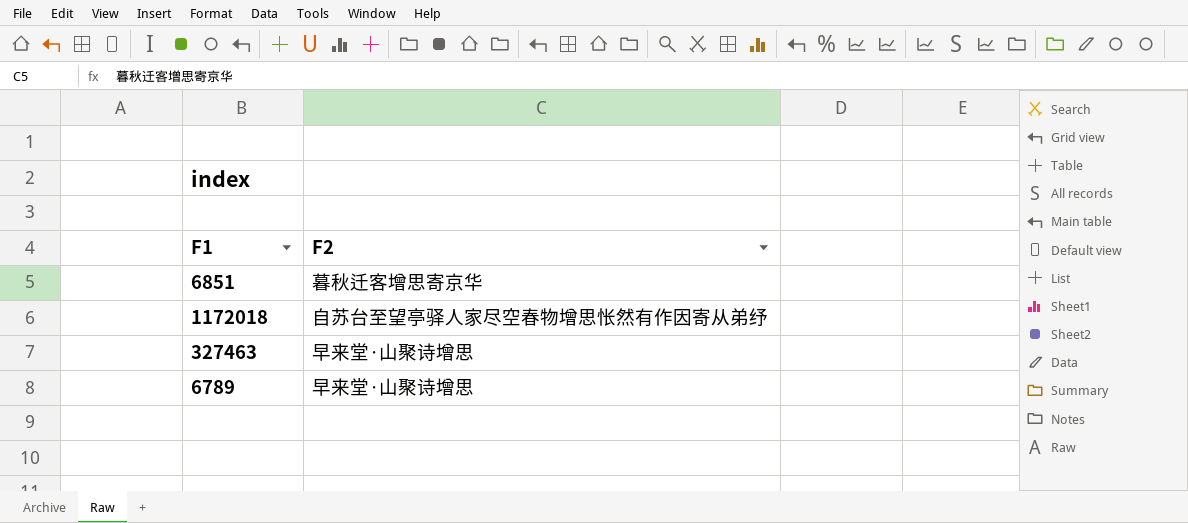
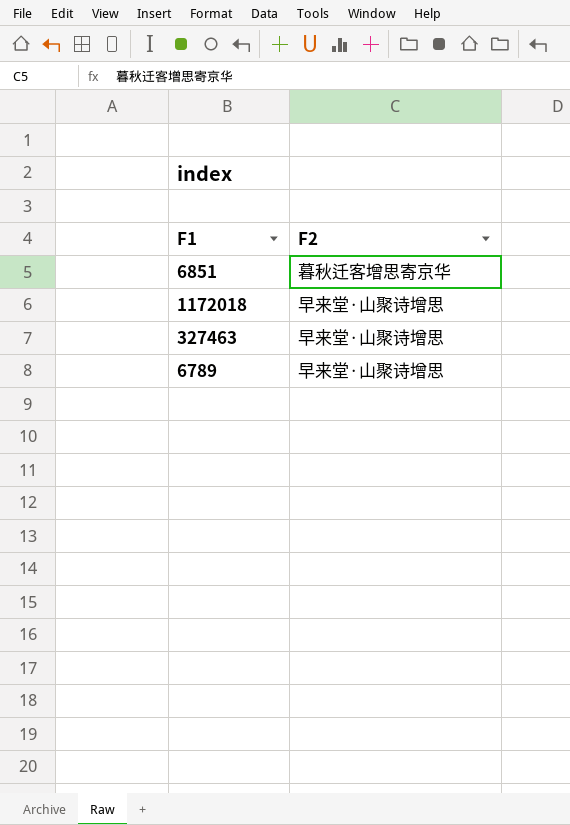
1172018 | F2: 自苏台至望亭驿人家尽空春物增思怅然有作因寄从弟纾 -> 早来堂·山聚诗增思

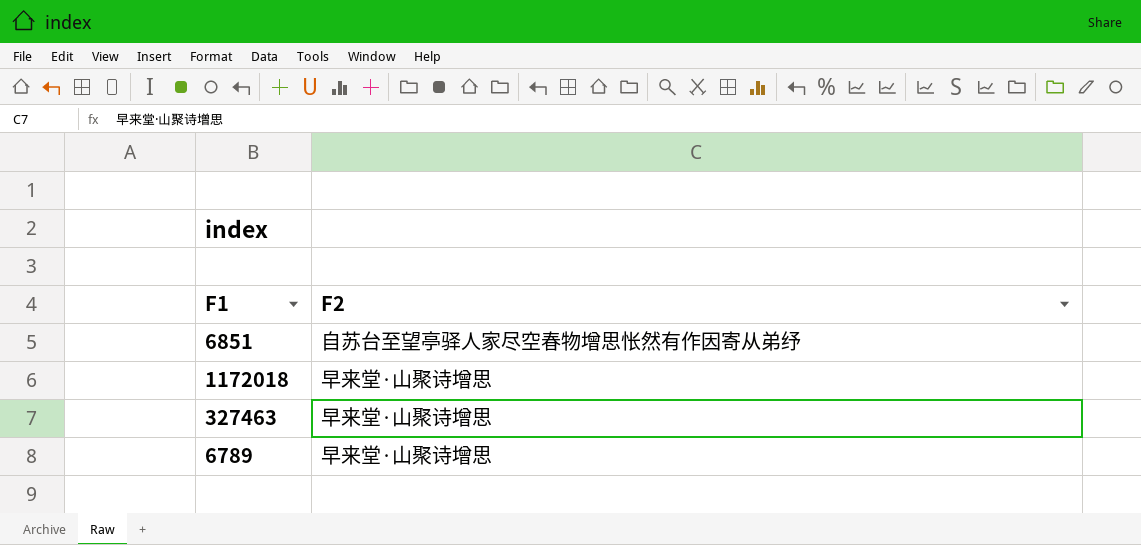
6851 | F2: 暮秋迁客增思寄京华 -> 自苏台至望亭驿人家尽空春物增思怅然有作因寄从弟纾

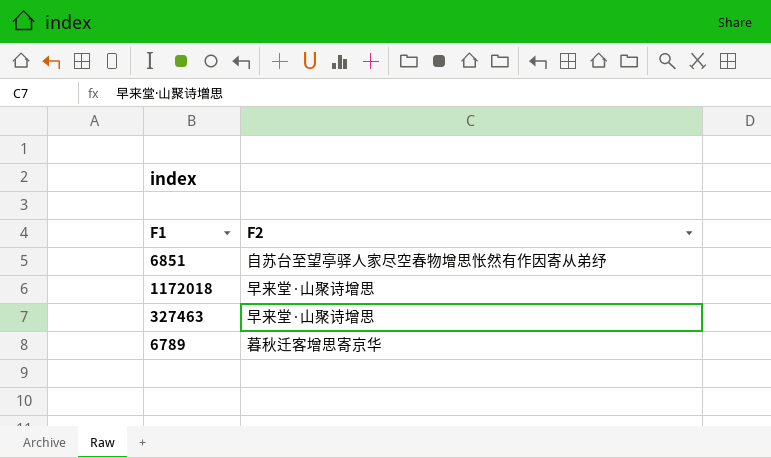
6789 | F2: 早来堂·山聚诗增思 -> 暮秋迁客增思寄京华

